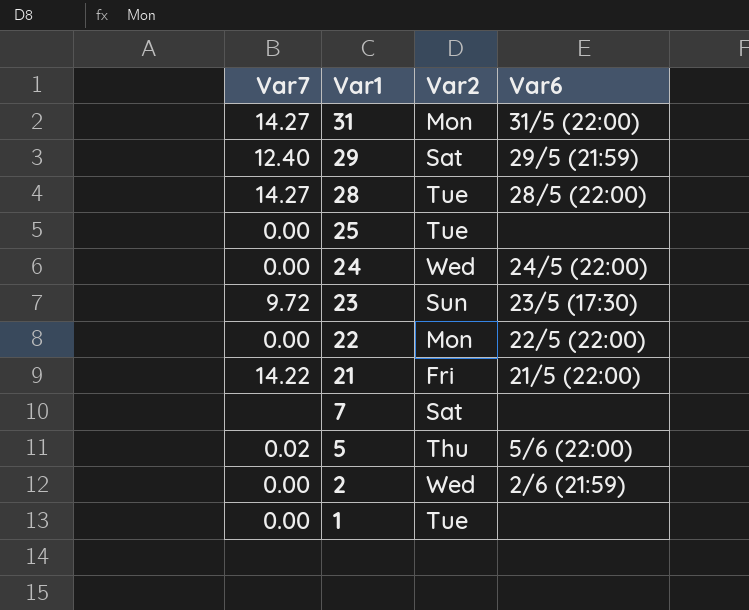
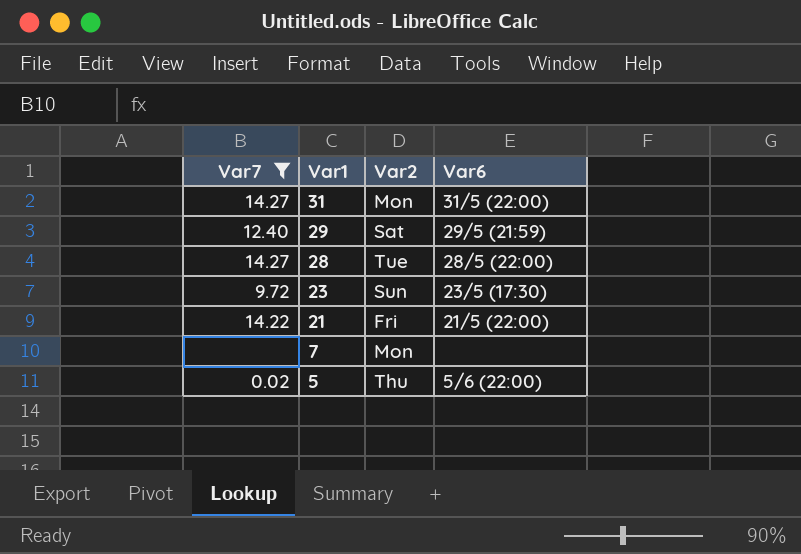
filter: none -> Var7 != 0.00
7 | Var2: Sat -> Mon

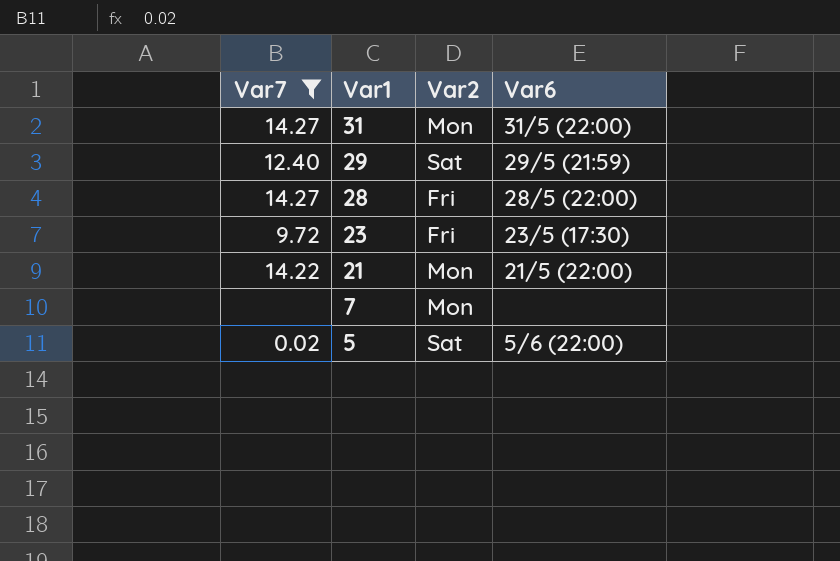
28 | Var2: Tue -> Fri
23 | Var2: Sun -> Fri
21 | Var2: Fri -> Mon
5 | Var2: Thu -> Sat

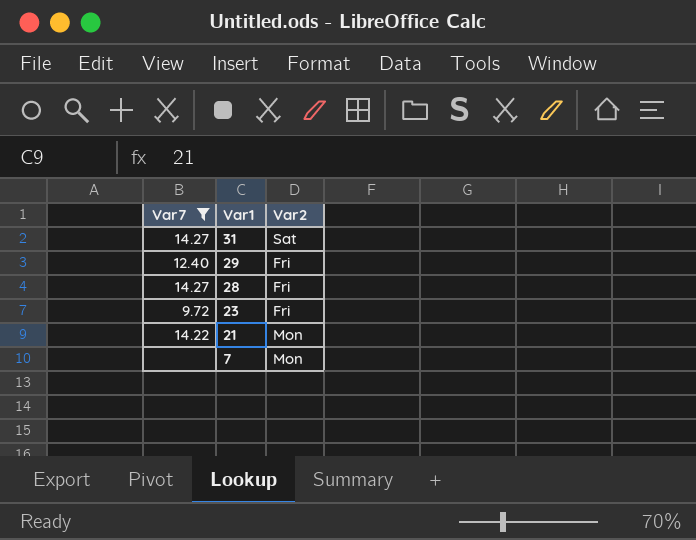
column Var6 | position: 4 -> none
row 5: 0.02 | Sat | 5/6 (22:00) -> none
31 | Var2: Mon -> Sat
29 | Var2: Sat -> Fri

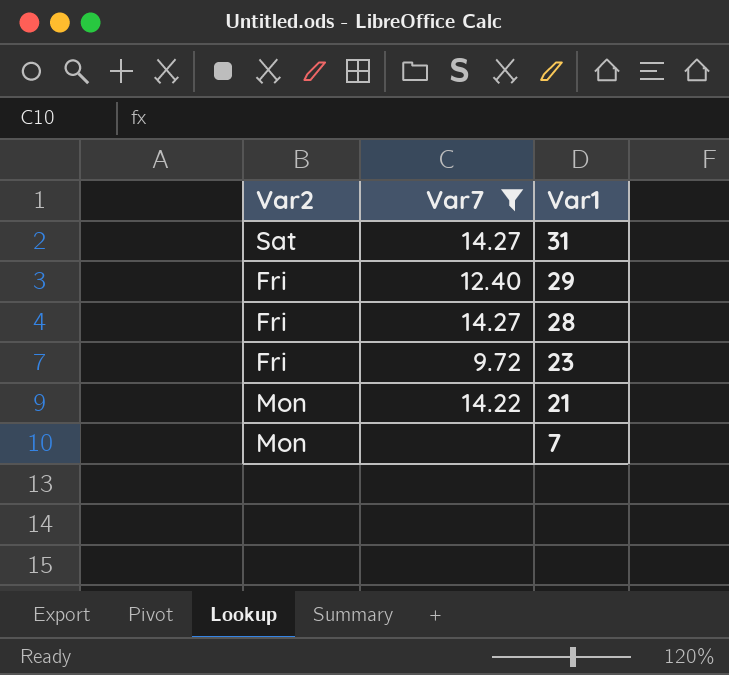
column Var2 | position: 3 -> 1

